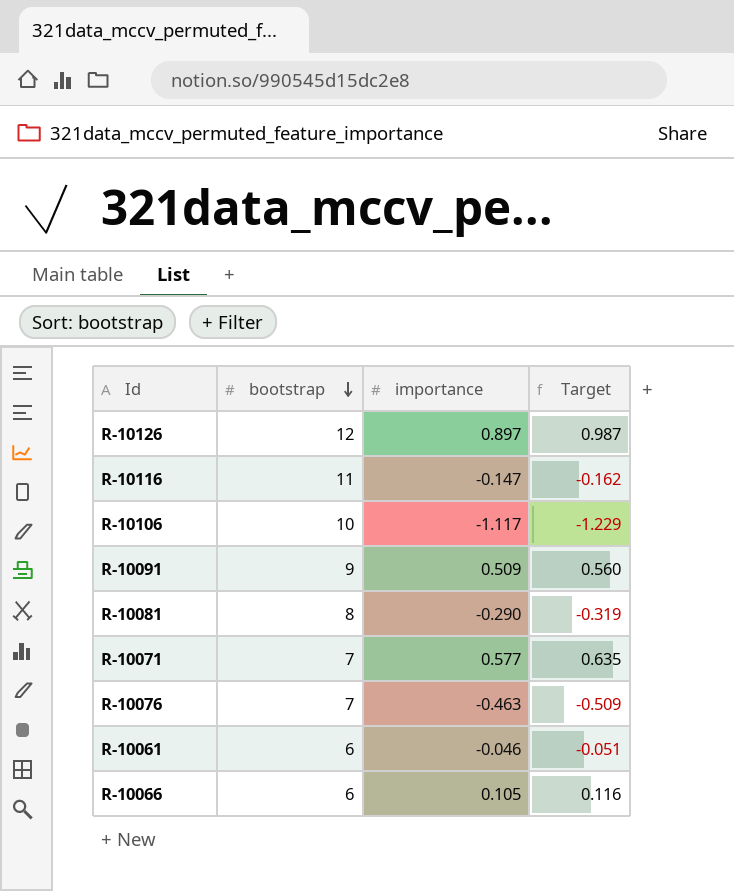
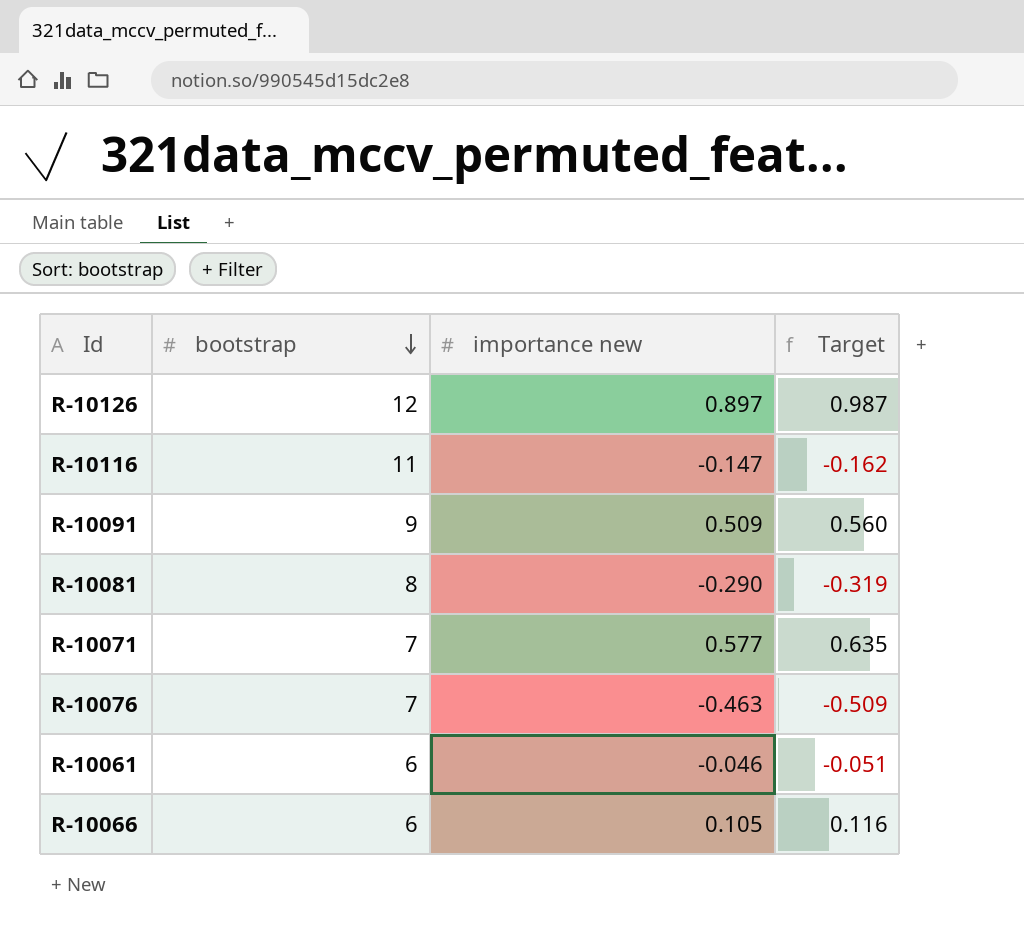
column name: importance -> importance new
row R-10106: 10 | -1.117 | -1.229 -> none

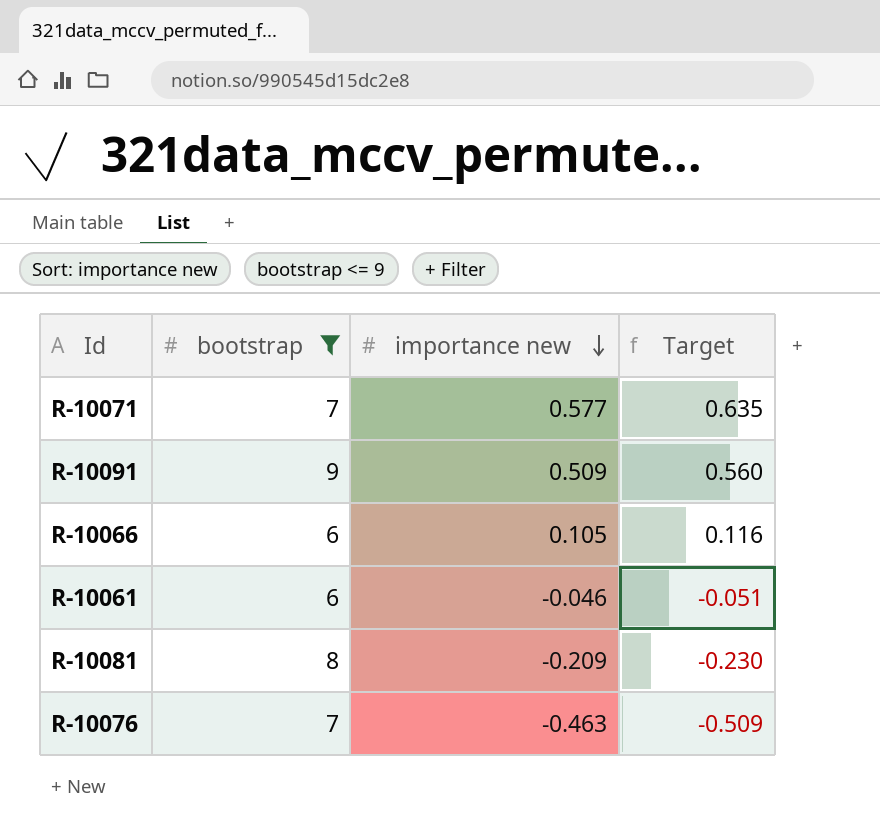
filter: none -> bootstrap <= 9
row order: bootstrap descending -> importance new descending
R-10081 | importance new: -0.290 -> -0.209
R-10081 | Target: -0.319 -> -0.230

